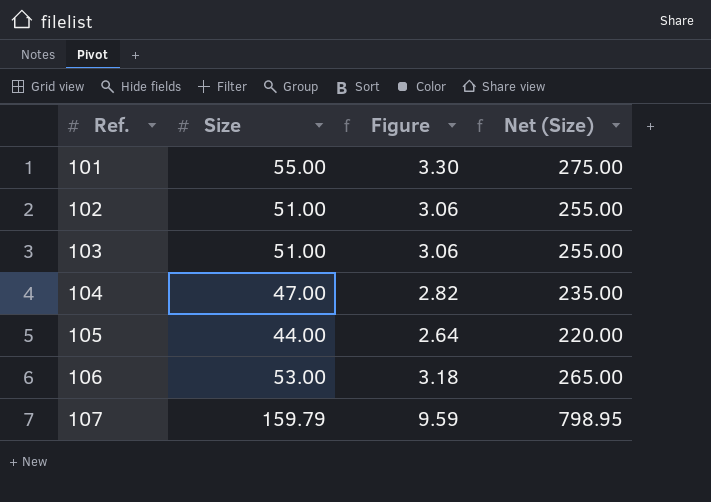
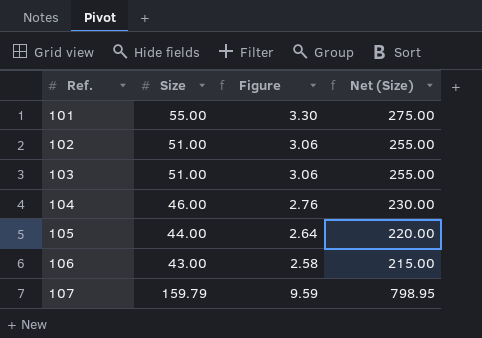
104 | Size: 47.00 -> 46.00
104 | Figure: 2.82 -> 2.76
104 | Net (Size): 235.00 -> 230.00
106 | Size: 53.00 -> 43.00
106 | Figure: 3.18 -> 2.58
106 | Net (Size): 265.00 -> 215.00

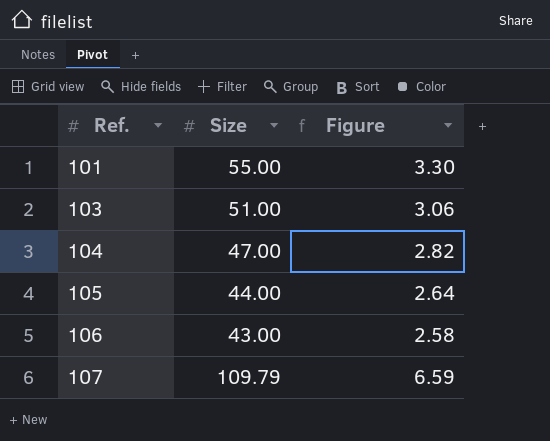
column Net (Size) | formula: [Size] * 5 -> none
row 102: 51.00 | 3.06 | 255.00 -> none
104 | Size: 46.00 -> 47.00
104 | Figure: 2.76 -> 2.82
107 | Size: 159.79 -> 109.79
107 | Figure: 9.59 -> 6.59

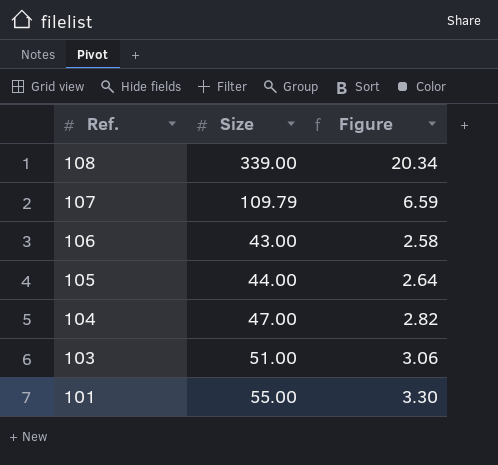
row order: Ref. ascending -> Ref. descending
row 108: none -> 339.00 | 20.34

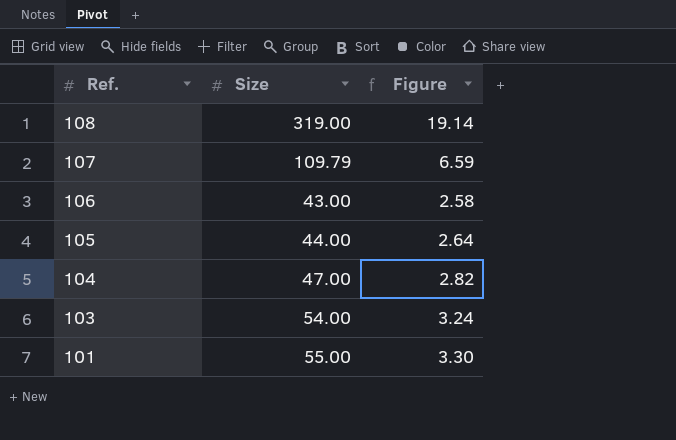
108 | Size: 339.00 -> 319.00
108 | Figure: 20.34 -> 19.14
103 | Size: 51.00 -> 54.00
103 | Figure: 3.06 -> 3.24

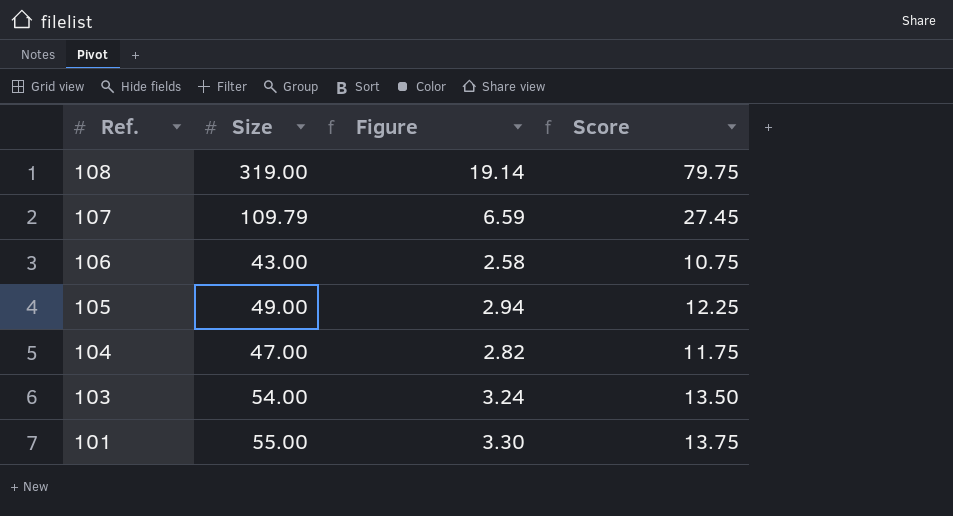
column Score | formula: none -> [Size] * 0.25
105 | Size: 44.00 -> 49.00
105 | Figure: 2.64 -> 2.94

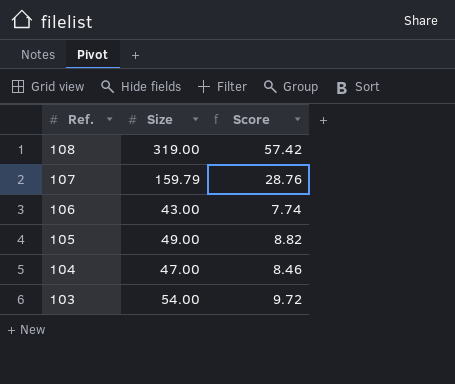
column Figure | formula: [Size] * 0.06 -> none
column Score | formula: [Size] * 0.25 -> [Size] * 0.18
row 101: 55.00 | 3.30 | 13.75 -> none
107 | Size: 109.79 -> 159.79

